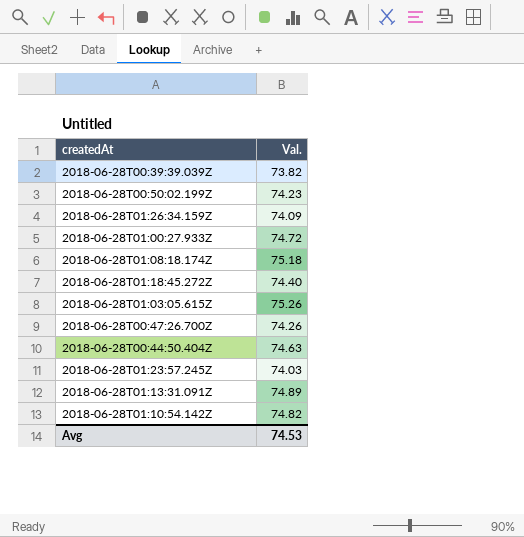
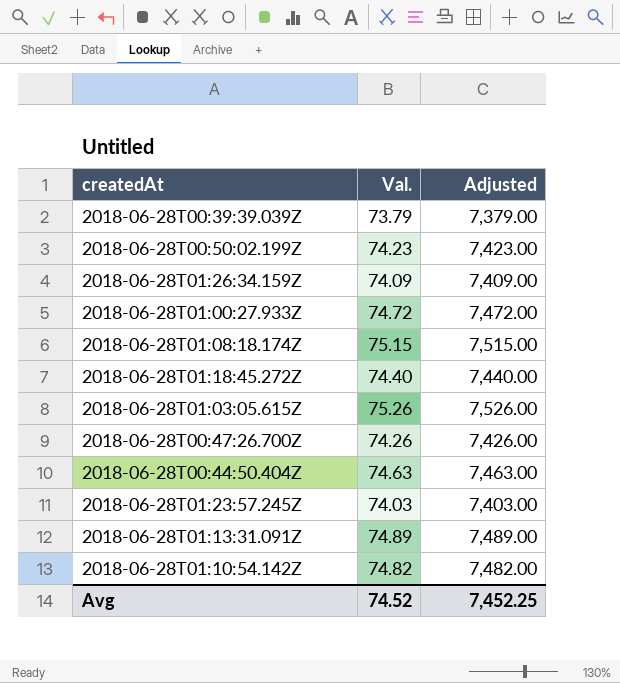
column Adjusted | formula: none -> [Val.] * 100
2018-06-28T00:39:39.039Z | Val.: 73.82 -> 73.79
2018-06-28T01:08:18.174Z | Val.: 75.18 -> 75.15
Avg | Val.: 74.53 -> 74.52

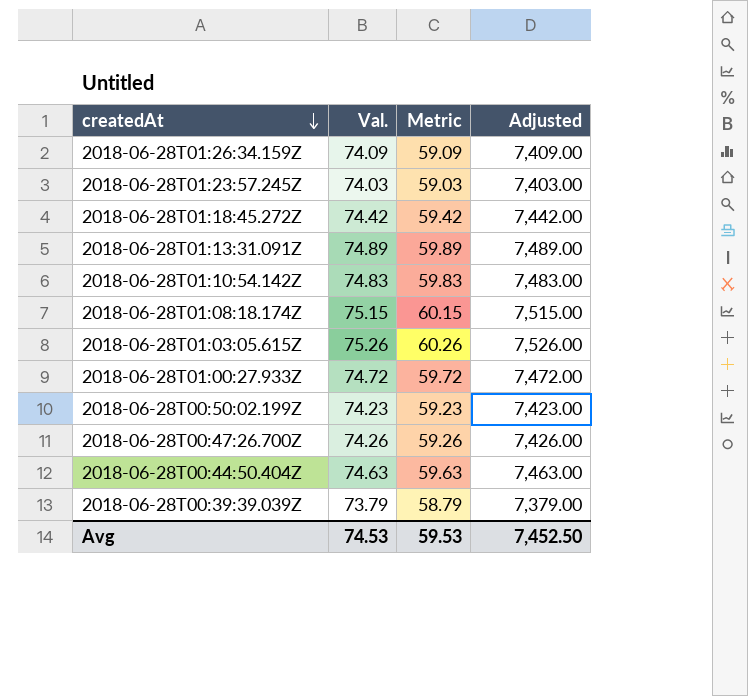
row order: none -> createdAt descending
column Metric | formula: none -> [Val.] - 15
2018-06-28T01:18:45.272Z | Val.: 74.40 -> 74.42
2018-06-28T01:18:45.272Z | Adjusted: 7,440.00 -> 7,442.00
2018-06-28T01:10:54.142Z | Val.: 74.82 -> 74.83
2018-06-28T01:10:54.142Z | Adjusted: 7,482.00 -> 7,483.00
Avg | Val.: 74.52 -> 74.53
Avg | Adjusted: 7,452.25 -> 7,452.50

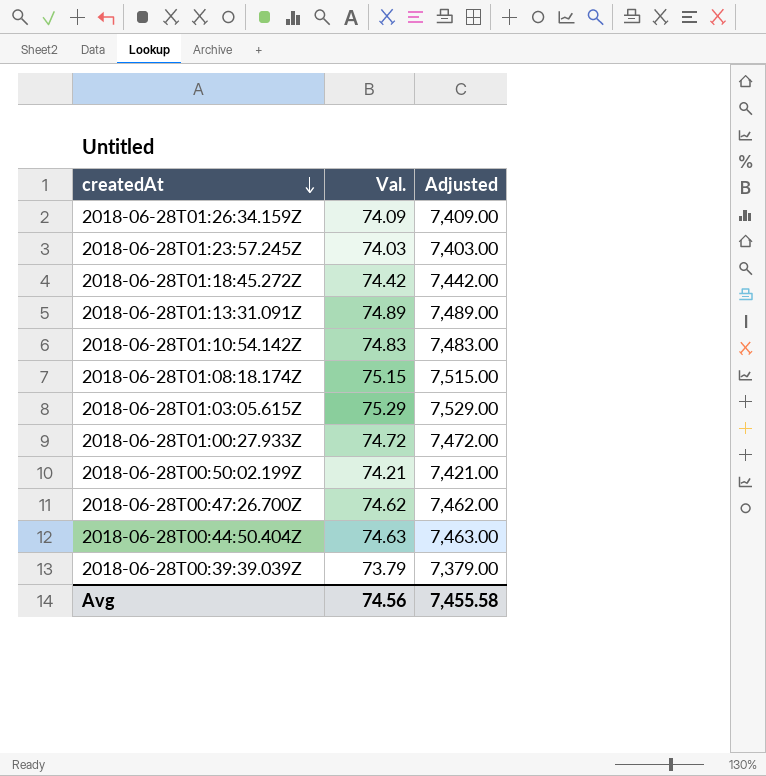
column Metric | formula: [Val.] - 15 -> none
2018-06-28T01:03:05.615Z | Val.: 75.26 -> 75.29
2018-06-28T01:03:05.615Z | Adjusted: 7,526.00 -> 7,529.00
2018-06-28T00:50:02.199Z | Val.: 74.23 -> 74.21
2018-06-28T00:50:02.199Z | Adjusted: 7,423.00 -> 7,421.00
2018-06-28T00:47:26.700Z | Val.: 74.26 -> 74.62
2018-06-28T00:47:26.700Z | Adjusted: 7,426.00 -> 7,462.00
Avg | Val.: 74.53 -> 74.56
Avg | Adjusted: 7,452.50 -> 7,455.58

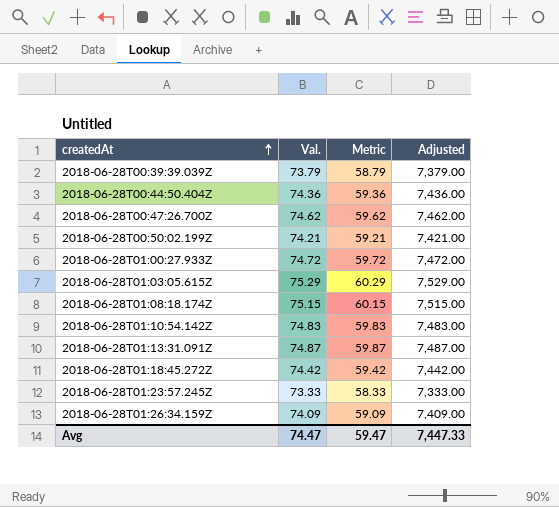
row order: createdAt descending -> createdAt ascending
column Metric | formula: none -> [Val.] - 15
2018-06-28T00:44:50.404Z | Val.: 74.63 -> 74.36
2018-06-28T00:44:50.404Z | Adjusted: 7,463.00 -> 7,436.00
2018-06-28T01:13:31.091Z | Val.: 74.89 -> 74.87
2018-06-28T01:13:31.091Z | Adjusted: 7,489.00 -> 7,487.00
2018-06-28T01:23:57.245Z | Val.: 74.03 -> 73.33
2018-06-28T01:23:57.245Z | Adjusted: 7,403.00 -> 7,333.00
Avg | Val.: 74.56 -> 74.47
Avg | Adjusted: 7,455.58 -> 7,447.33

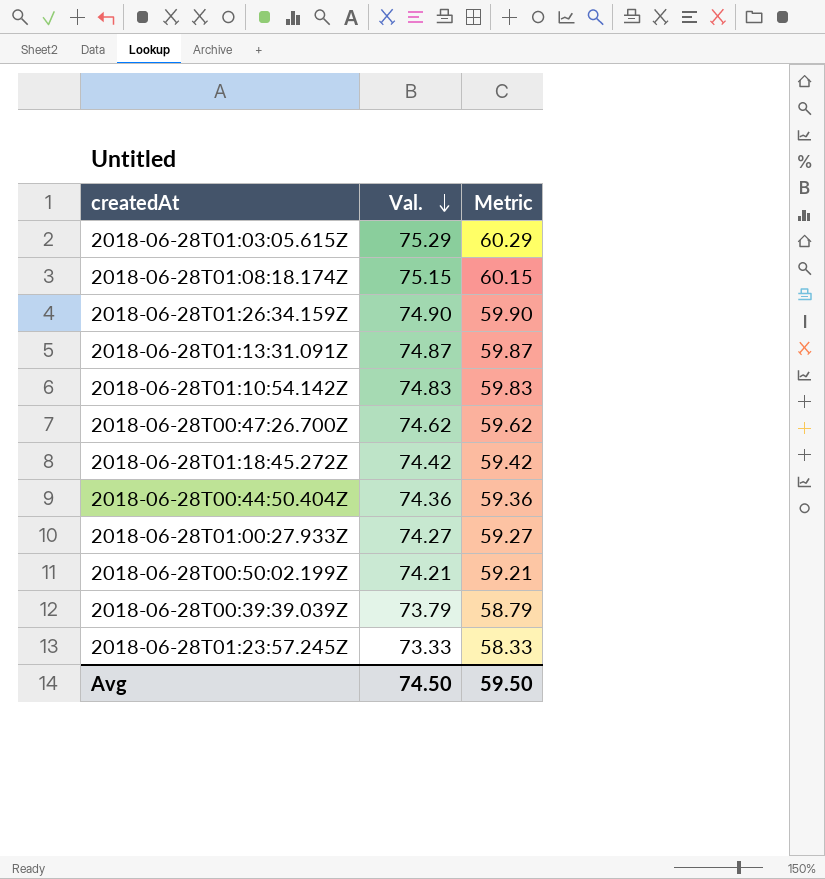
row order: createdAt ascending -> Val. descending
column Adjusted | formula: [Val.] * 100 -> none
2018-06-28T01:26:34.159Z | Val.: 74.09 -> 74.90
2018-06-28T01:26:34.159Z | Metric: 59.09 -> 59.90
2018-06-28T01:00:27.933Z | Val.: 74.72 -> 74.27
2018-06-28T01:00:27.933Z | Metric: 59.72 -> 59.27
Avg | Val.: 74.47 -> 74.50
Avg | Metric: 59.47 -> 59.50

